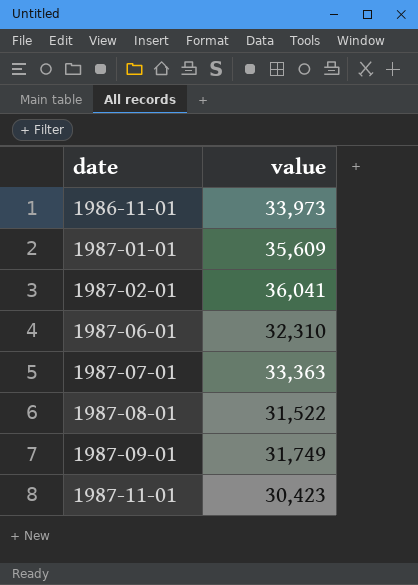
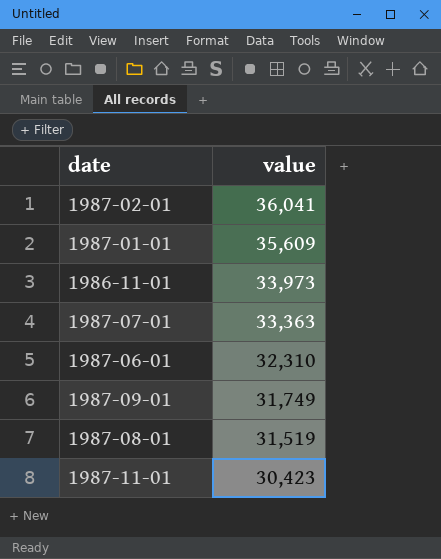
row order: date ascending -> value descending
1987-08-01 | value: 31,522 -> 31,519

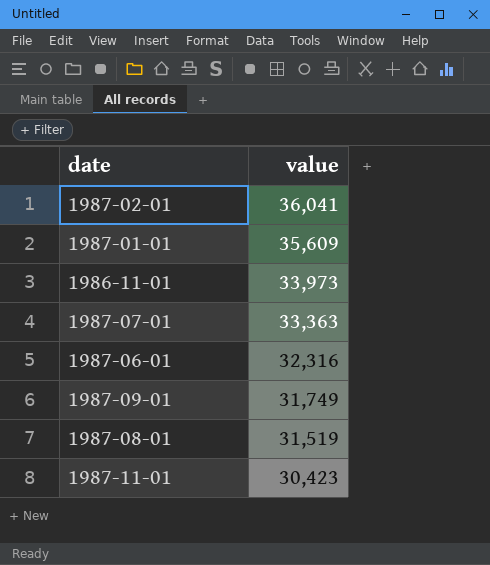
1987-06-01 | value: 32,310 -> 32,316

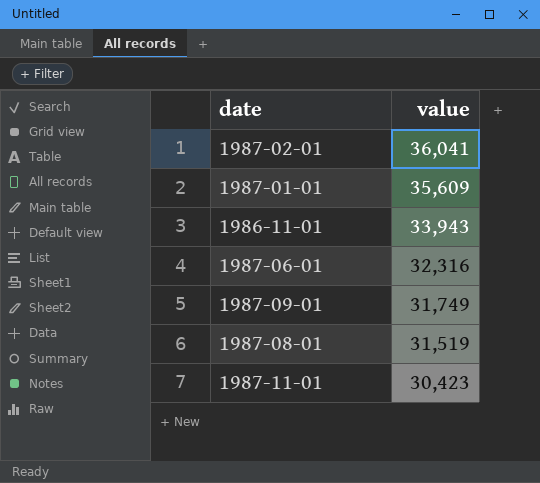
row 1987-07-01: 33,363 -> none
1986-11-01 | value: 33,973 -> 33,943

